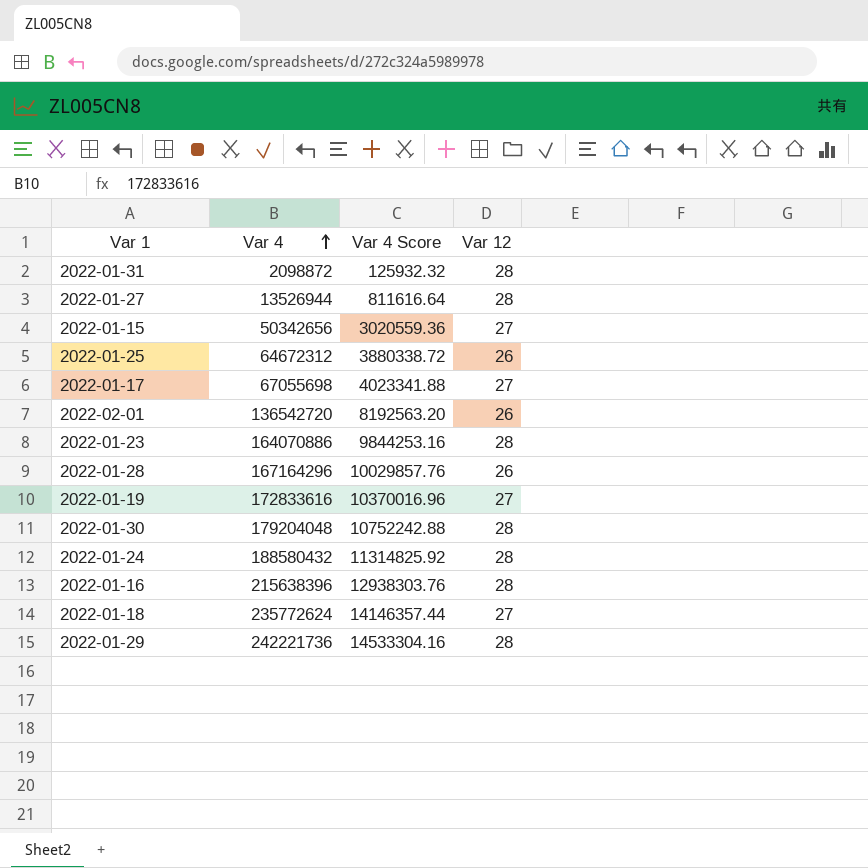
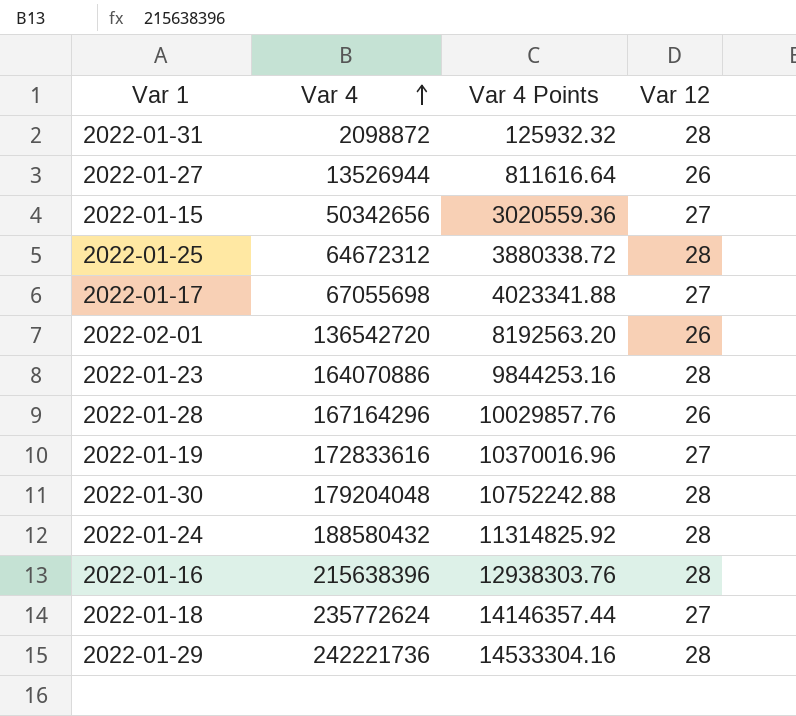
column name: Var 4 Score -> Var 4 Points
2022-01-27 | Var 12: 28 -> 26
2022-01-25 | Var 12: 26 -> 28

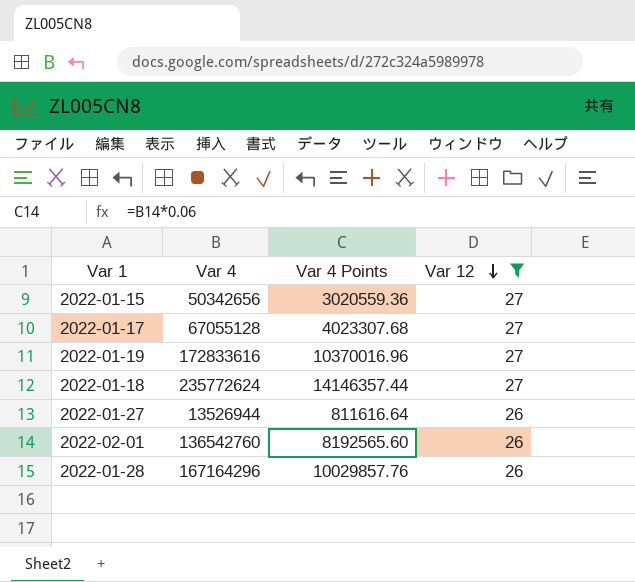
filter: none -> Var 12 != 28
row order: Var 4 ascending -> Var 12 descending
2022-01-17 | Var 4: 67055698 -> 67055128
2022-01-17 | Var 4 Points: 4023341.88 -> 4023307.68
2022-02-01 | Var 4: 136542720 -> 136542760
2022-02-01 | Var 4 Points: 8192563.20 -> 8192565.60

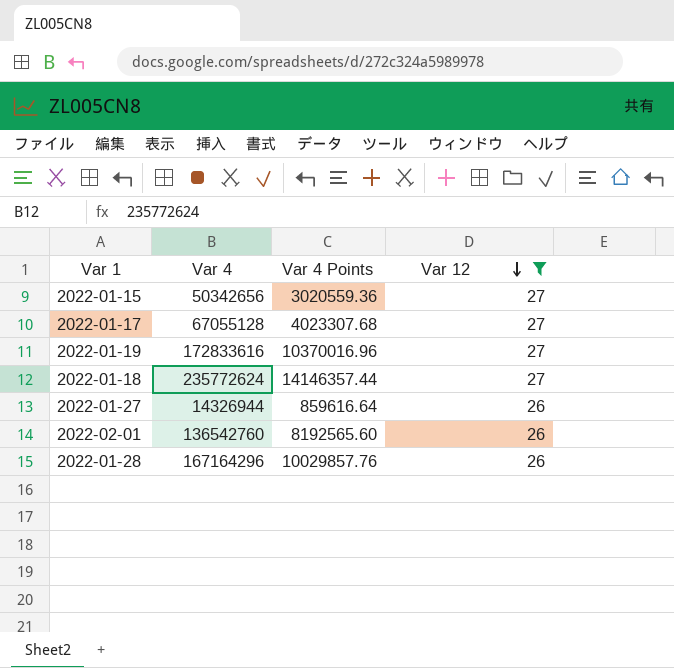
2022-01-27 | Var 4: 13526944 -> 14326944
2022-01-27 | Var 4 Points: 811616.64 -> 859616.64

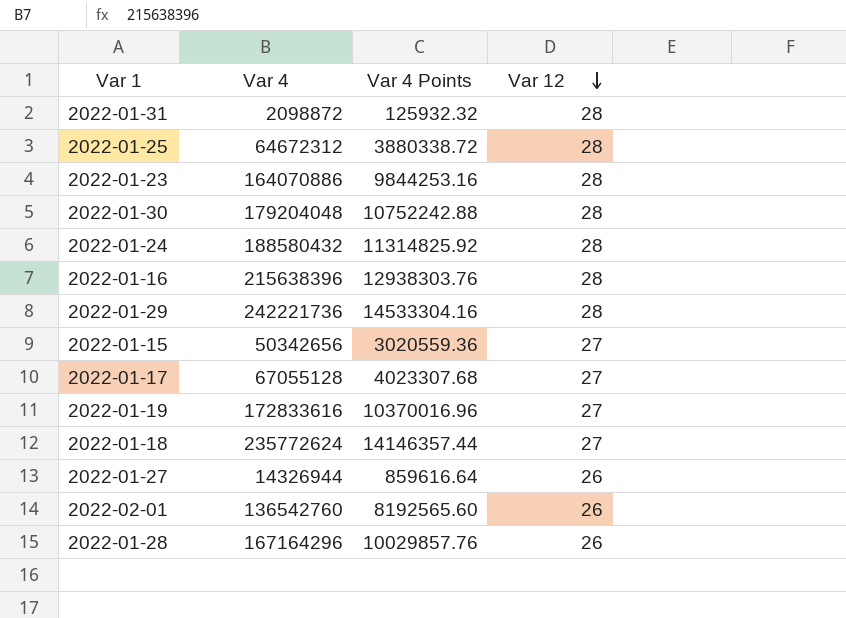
filter: Var 12 != 28 -> none

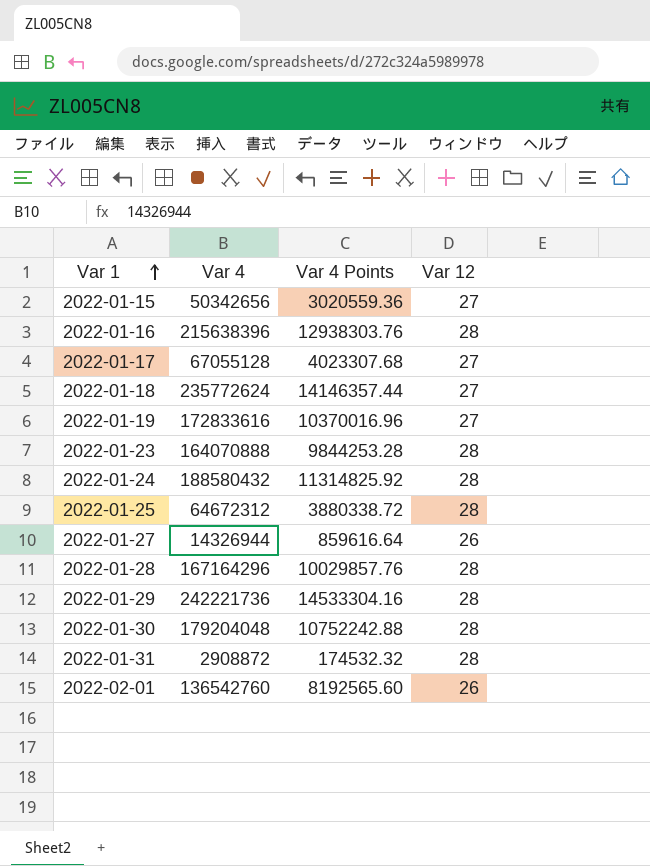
row order: Var 12 descending -> Var 1 ascending
2022-01-23 | Var 4: 164070886 -> 164070888
2022-01-23 | Var 4 Points: 9844253.16 -> 9844253.28
2022-01-28 | Var 12: 26 -> 28
2022-01-31 | Var 4: 2098872 -> 2908872
2022-01-31 | Var 4 Points: 125932.32 -> 174532.32

